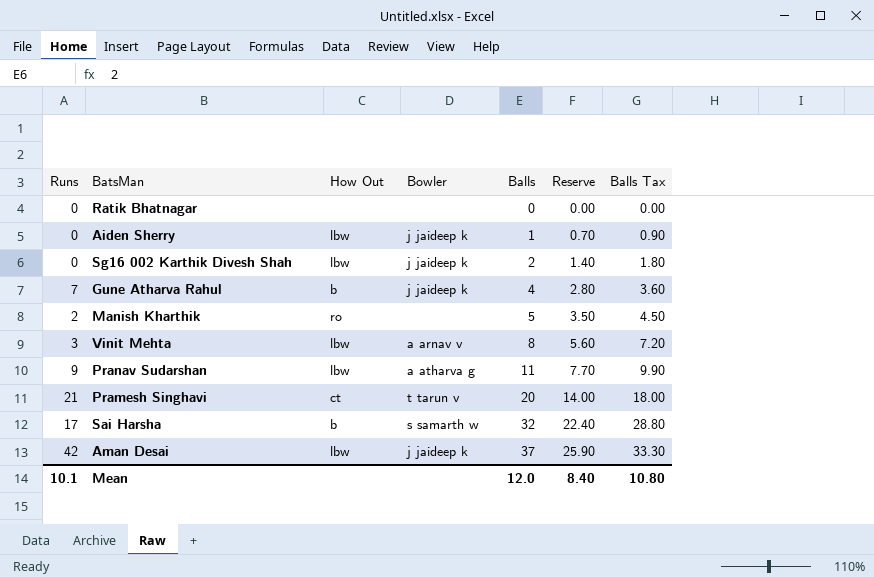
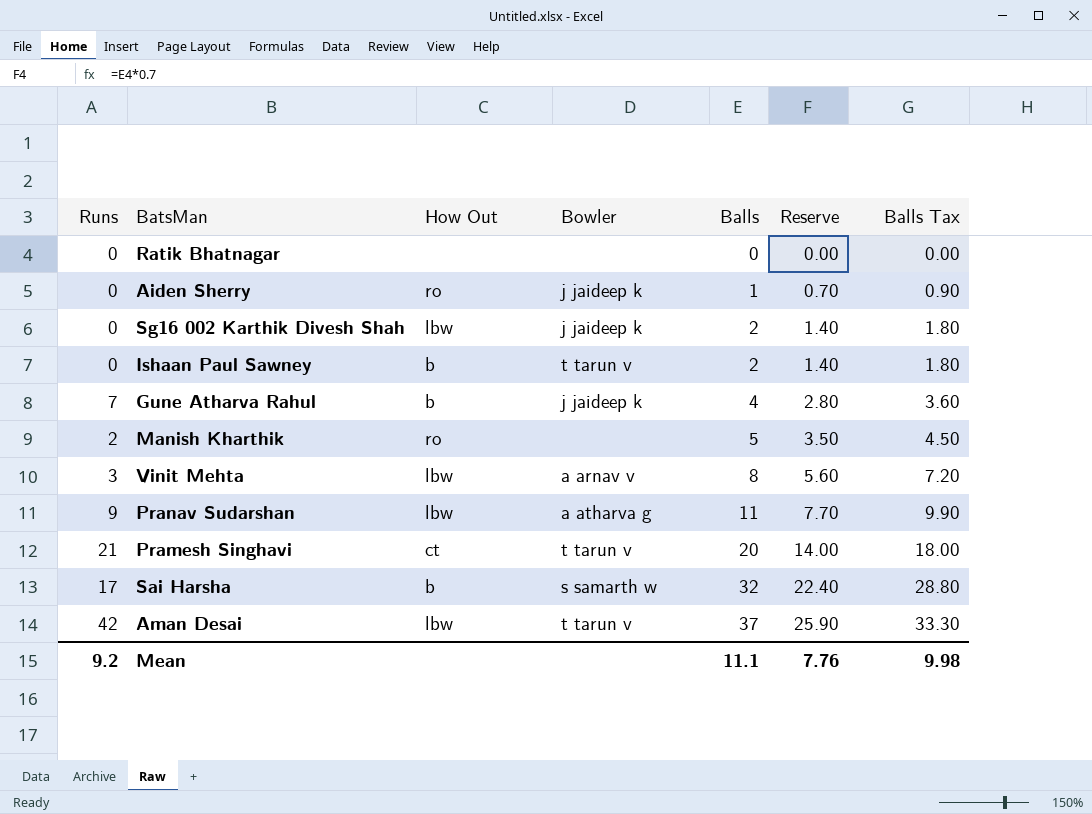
Aiden Sherry | How Out: lbw -> ro
row Ishaan Paul Sawney: none -> 0 | b | t tarun v | 2 | 1.40 | 1.80
Aman Desai | Bowler: j jaideep k -> t tarun v
Mean | Runs: 10.1 -> 9.2
Mean | Balls: 12.0 -> 11.1
Mean | Reserve: 8.40 -> 7.76
Mean | Balls Tax: 10.80 -> 9.98

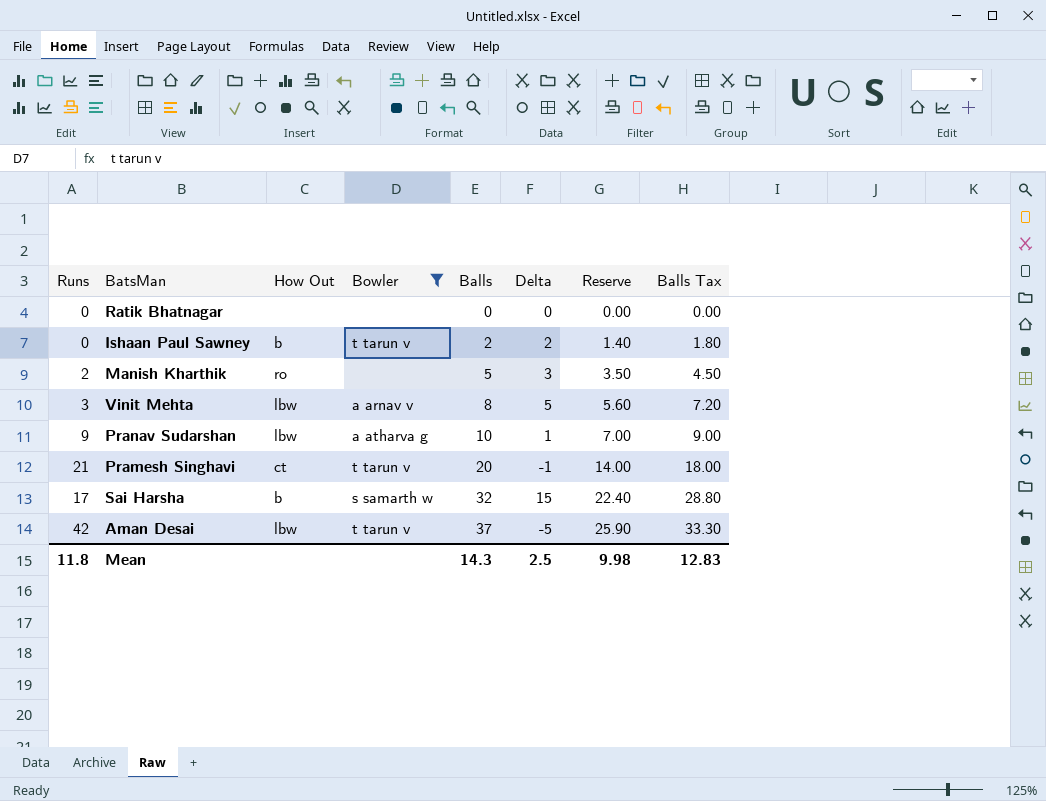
filter: none -> Bowler != j jaideep k
column Delta | formula: none -> [Balls] - [Runs]
Pranav Sudarshan | Balls: 11 -> 10
Pranav Sudarshan | Reserve: 7.70 -> 7.00
Pranav Sudarshan | Balls Tax: 9.90 -> 9.00
Mean | Runs: 9.2 -> 11.8
Mean | Balls: 11.1 -> 14.3
Mean | Reserve: 7.76 -> 9.98
Mean | Balls Tax: 9.98 -> 12.83

